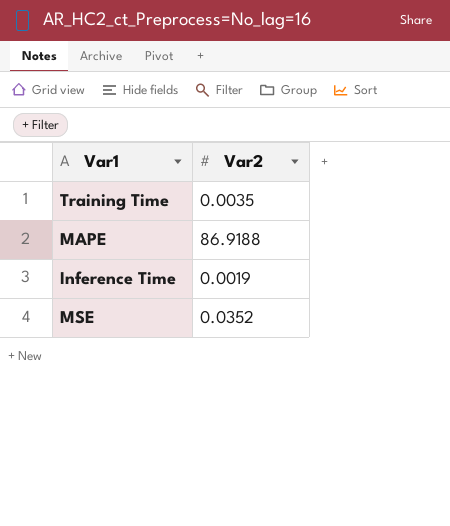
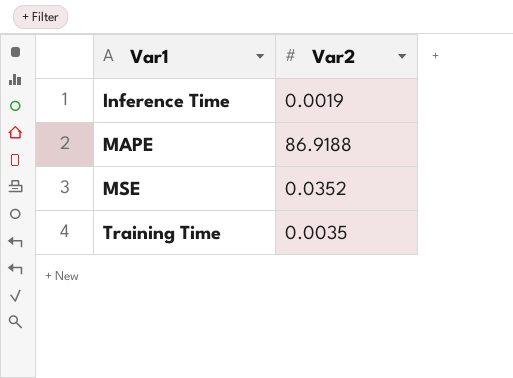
row order: none -> Var1 ascending

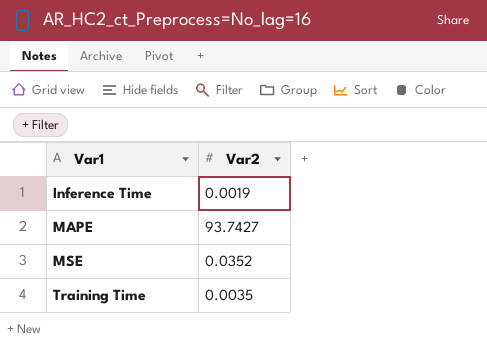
MAPE | Var2: 86.9188 -> 93.7427

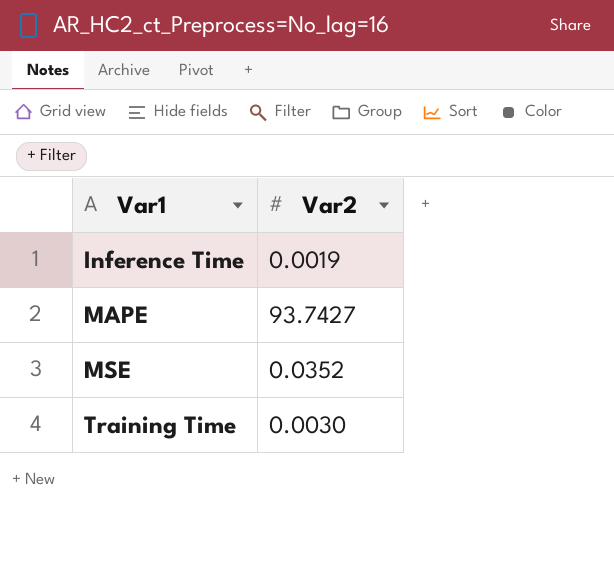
Training Time | Var2: 0.0035 -> 0.0030

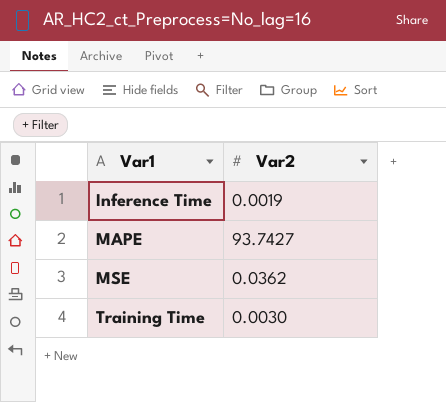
MSE | Var2: 0.0352 -> 0.0362

